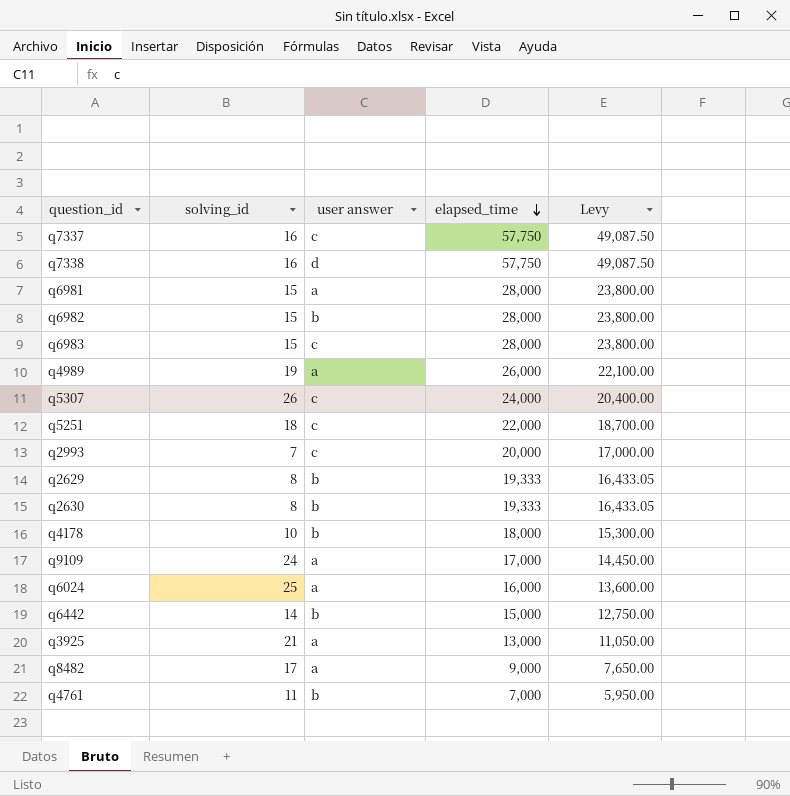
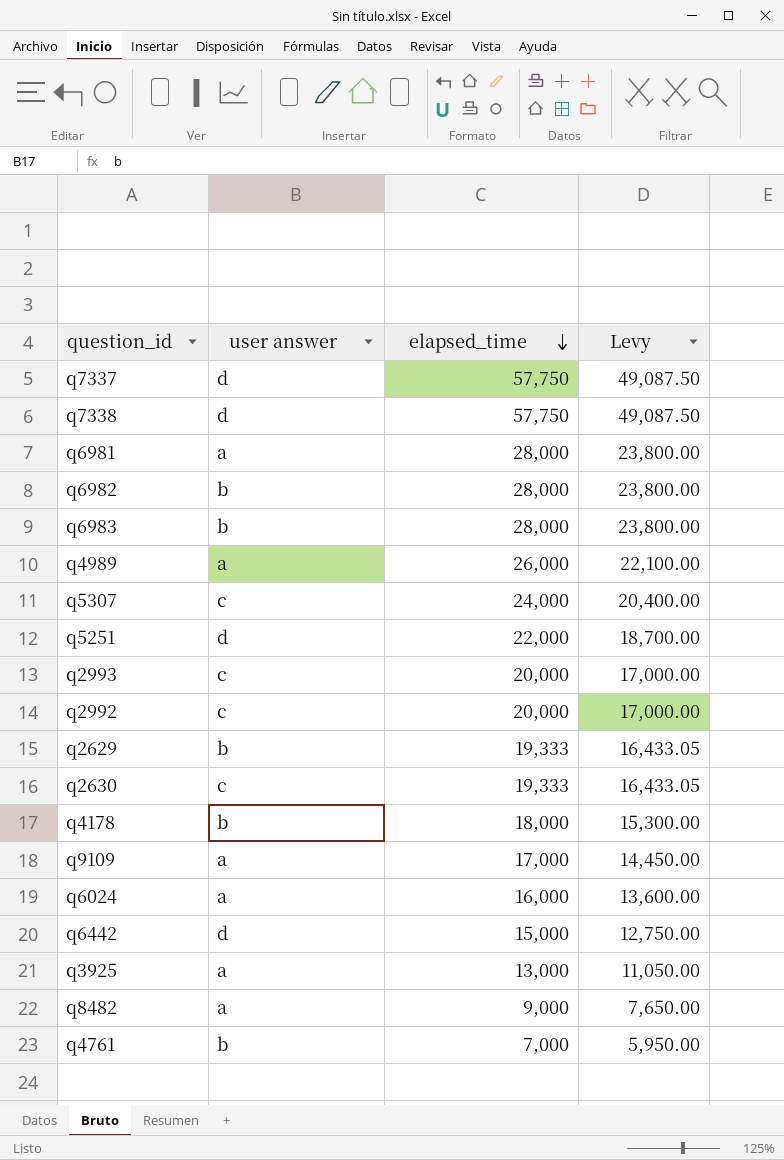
column solving_id | position: 2 -> none
q7337 | user answer: c -> d
q6983 | user answer: c -> b
q5251 | user answer: c -> d
row q2992: none -> c | 20,000 | 17,000.00
q2630 | user answer: b -> c
q6442 | user answer: b -> d

